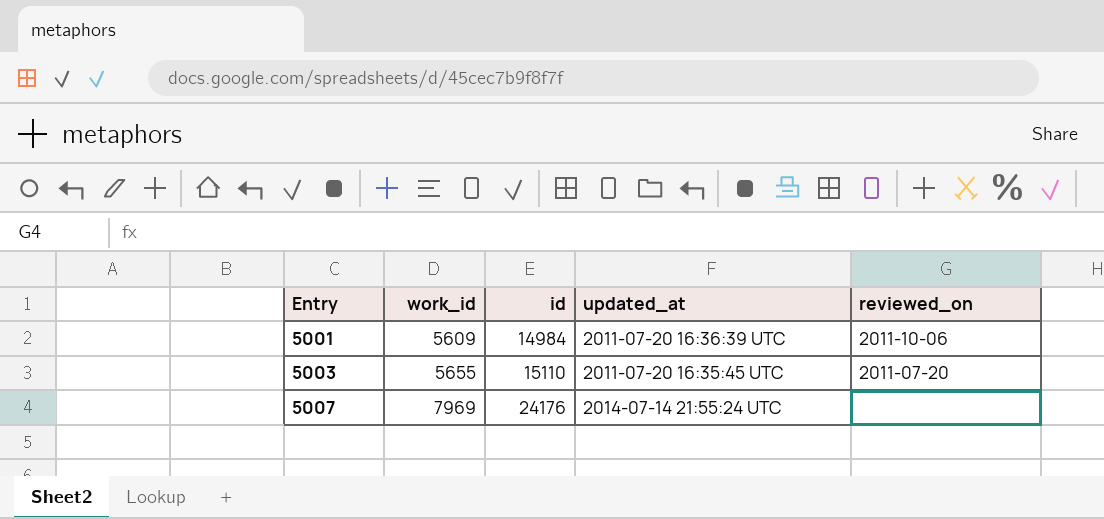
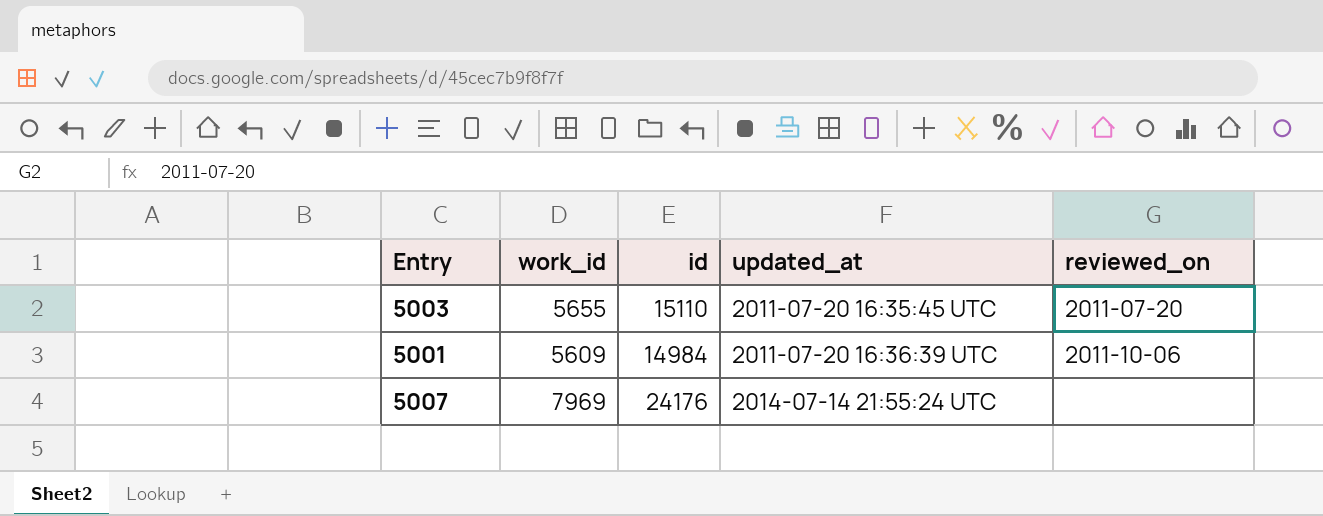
row order: Entry ascending -> updated_at ascending

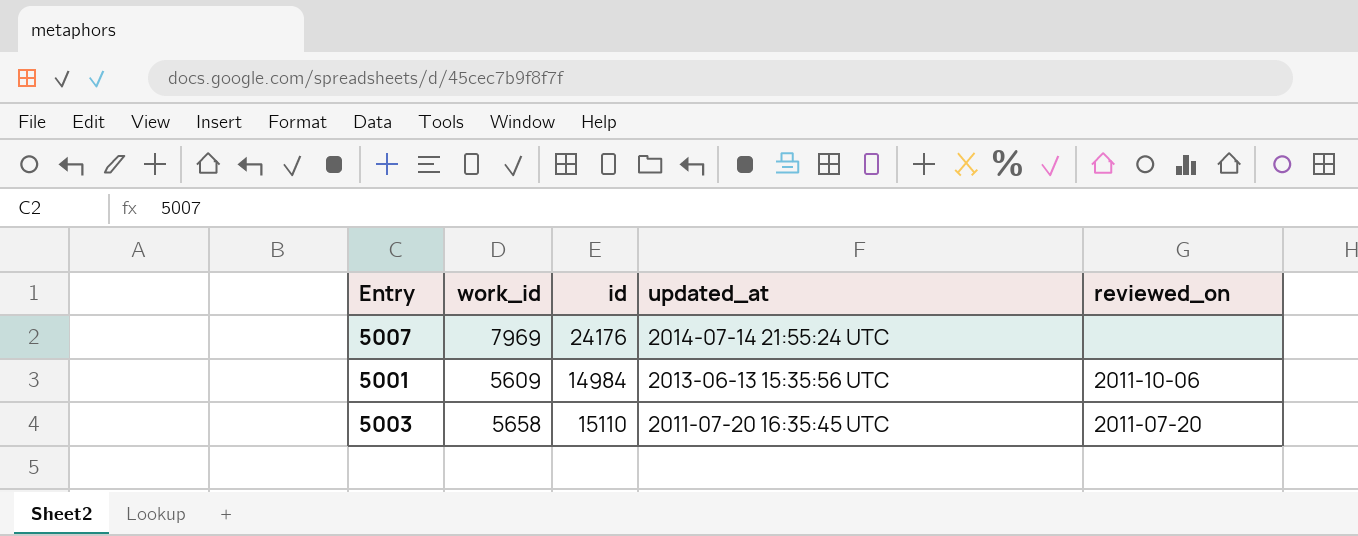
row order: updated_at ascending -> updated_at descending
5001 | updated_at: 2011-07-20 16:36:39 UTC -> 2013-06-13 15:35:56 UTC
5003 | work_id: 5655 -> 5658

